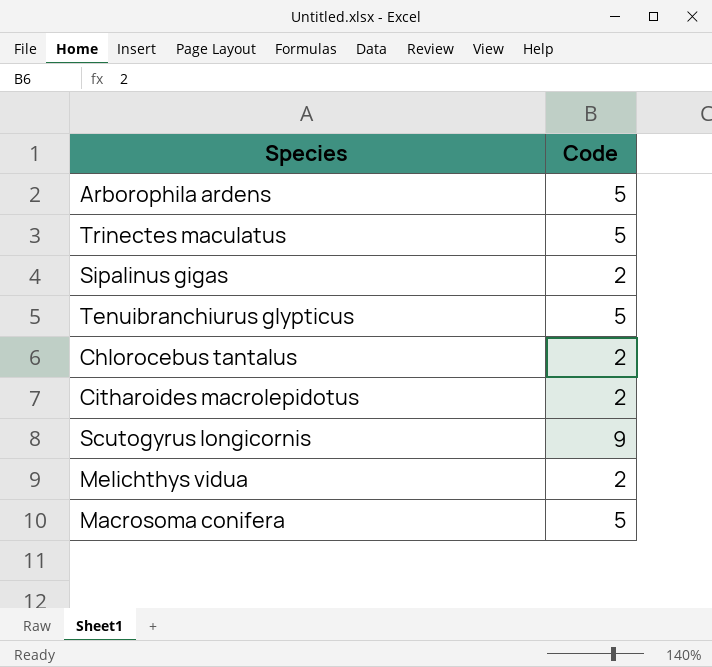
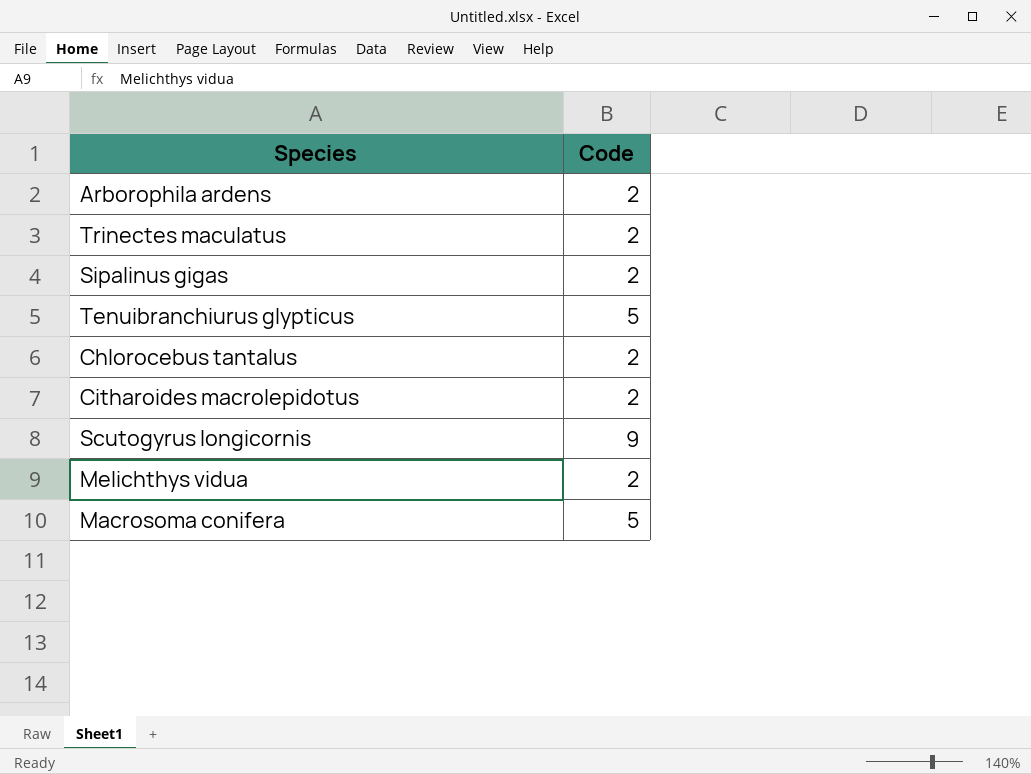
Arborophila ardens | Code: 5 -> 2
Trinectes maculatus | Code: 5 -> 2

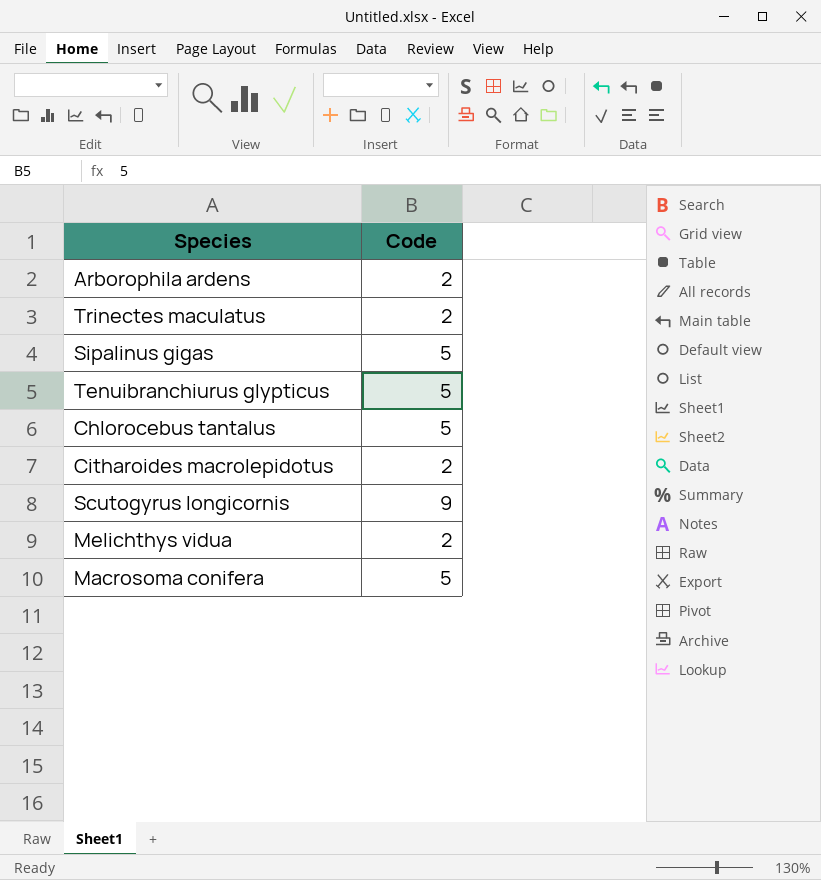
Sipalinus gigas | Code: 2 -> 5
Chlorocebus tantalus | Code: 2 -> 5

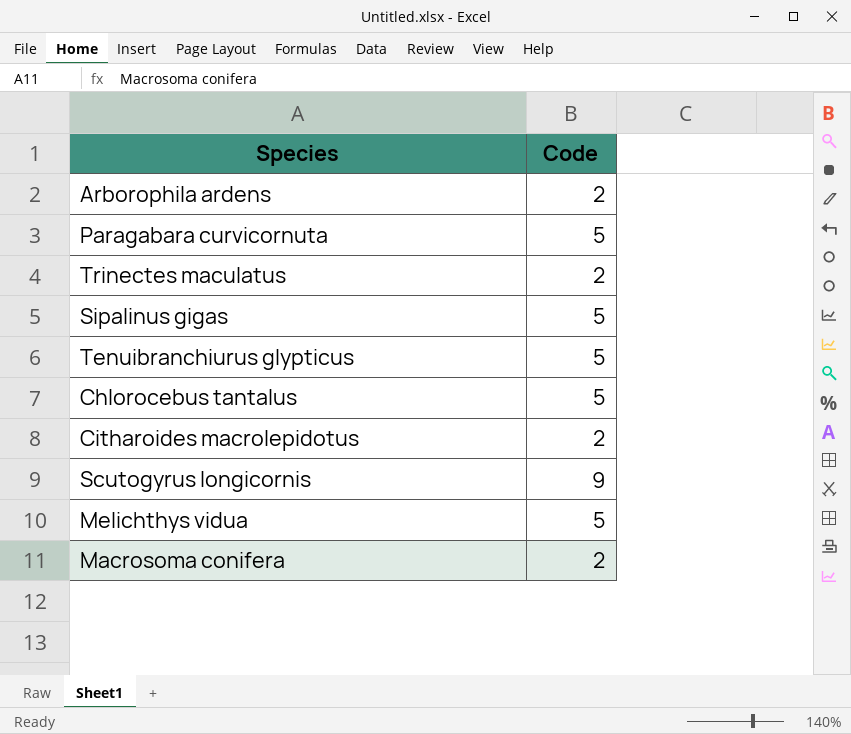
row Paragabara curvicornuta: none -> 5
Melichthys vidua | Code: 2 -> 5
Macrosoma conifera | Code: 5 -> 2

